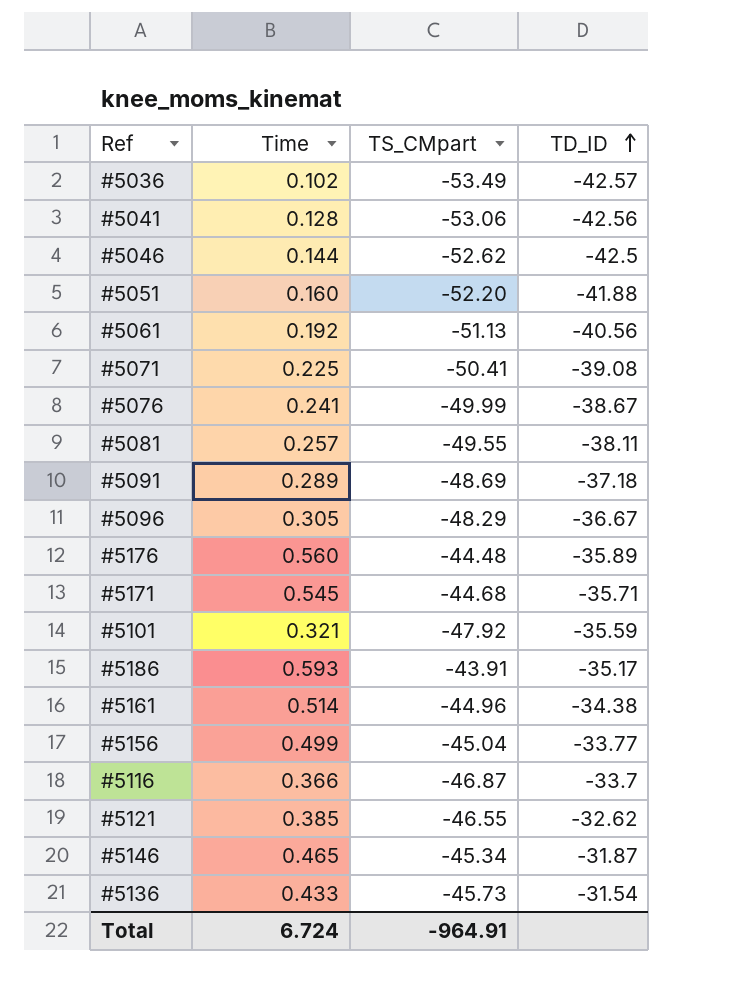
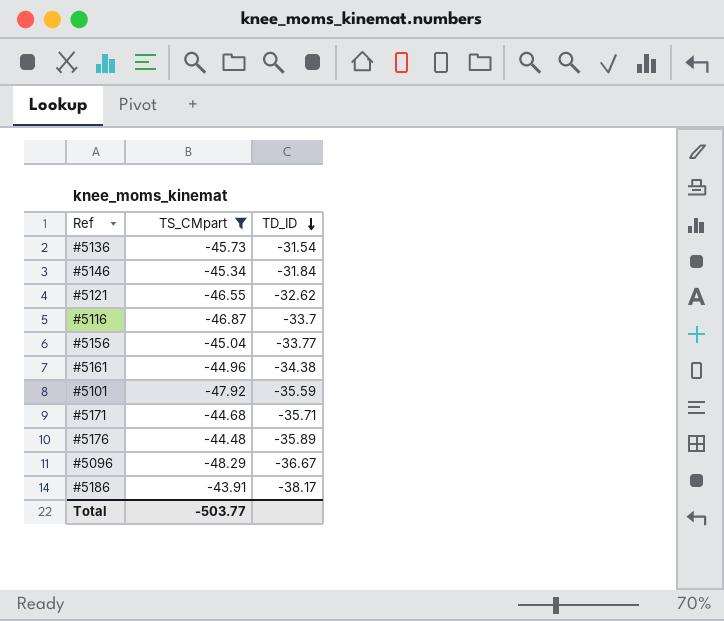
filter: none -> TS_CMpart >= -48.29
row order: TD_ID ascending -> TD_ID descending
column Time | position: 2 -> none
#5146 | TD_ID: -31.87 -> -31.84
#5186 | TD_ID: -35.17 -> -38.17
Total | TS_CMpart: -964.91 -> -503.77

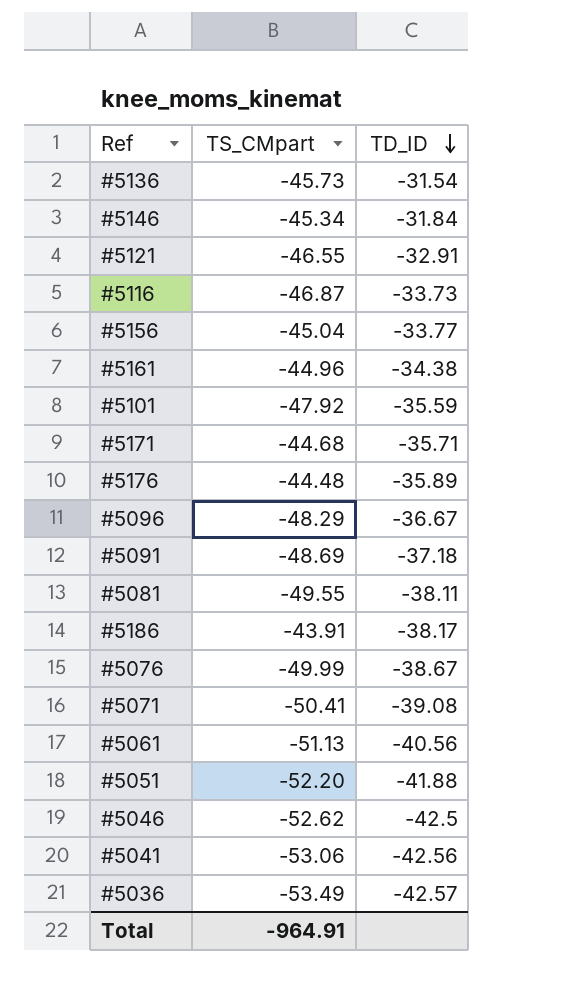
filter: TS_CMpart >= -48.29 -> none
#5121 | TD_ID: -32.62 -> -32.91
#5116 | TD_ID: -33.7 -> -33.73
Total | TS_CMpart: -503.77 -> -964.91

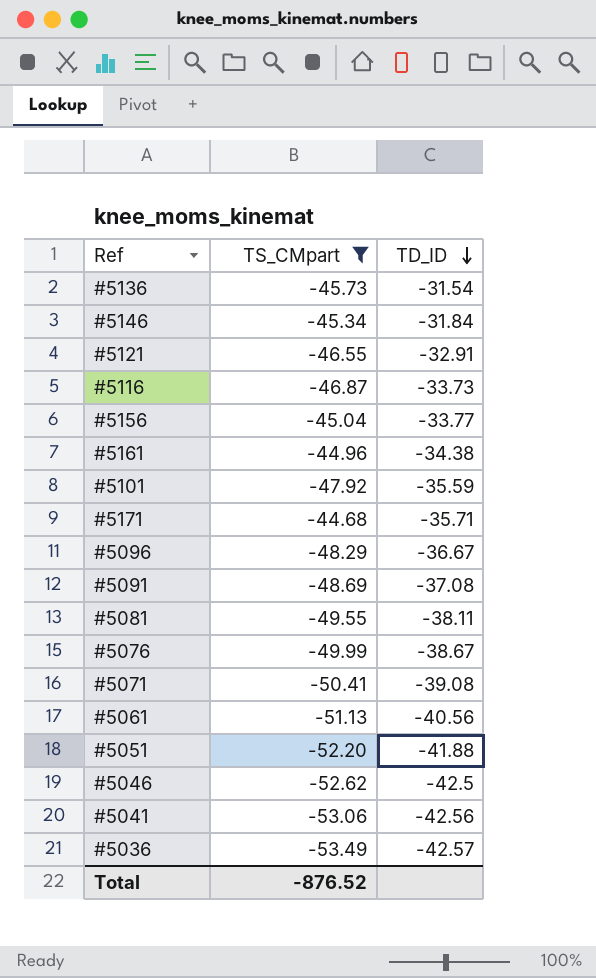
filter: none -> TS_CMpart <= -44.68
#5091 | TD_ID: -37.18 -> -37.08
Total | TS_CMpart: -964.91 -> -876.52

